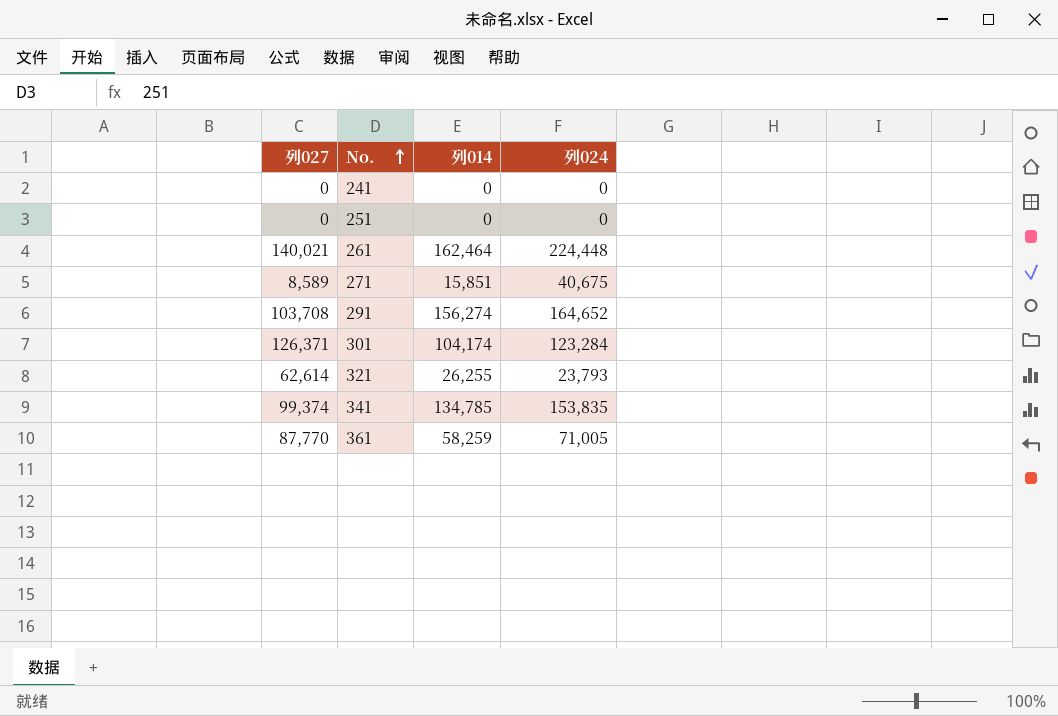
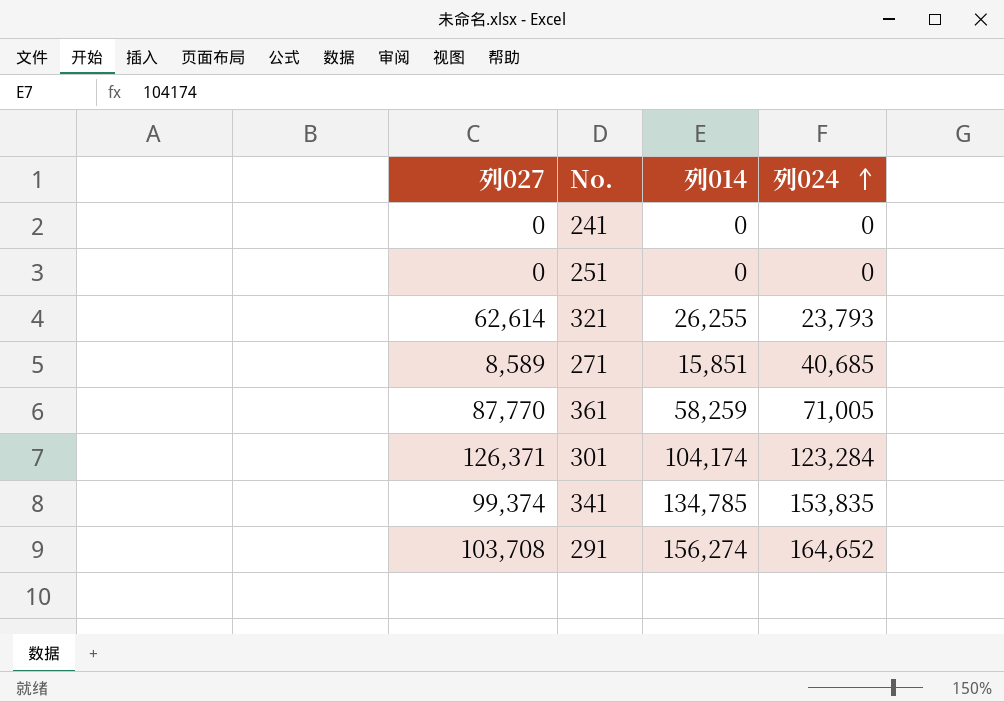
row order: No. ascending -> 列024 ascending
row 261: 140,021 | 162,464 | 224,448 -> none
271 | 列024: 40,675 -> 40,685

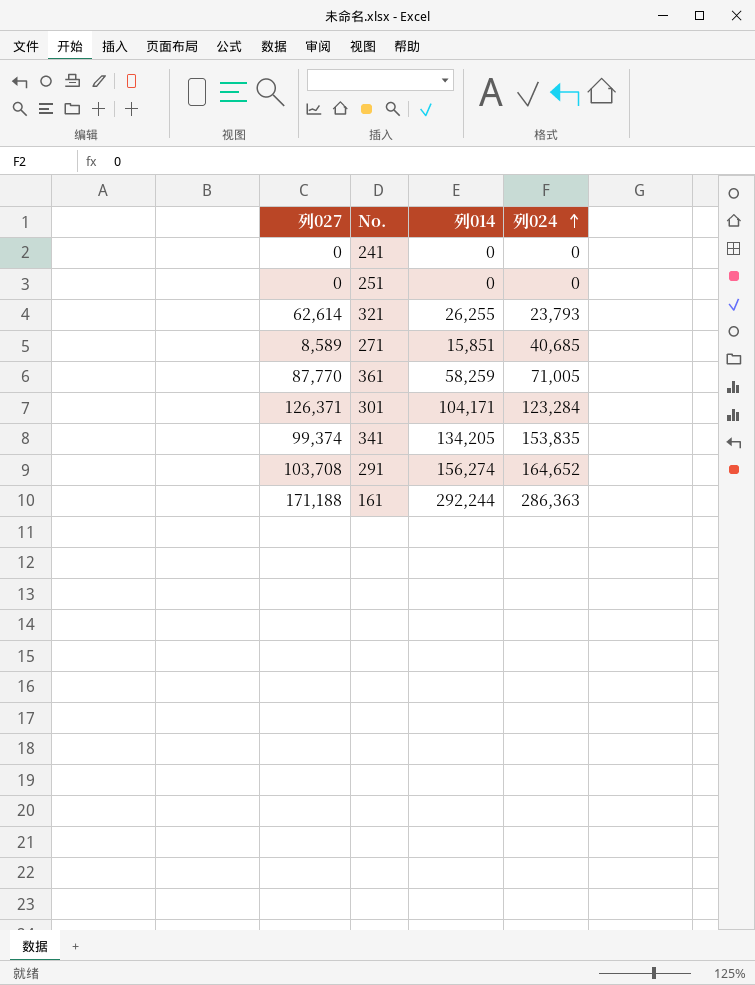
301 | 列014: 104,174 -> 104,171
341 | 列014: 134,785 -> 134,205
row 161: none -> 171,188 | 292,244 | 286,363

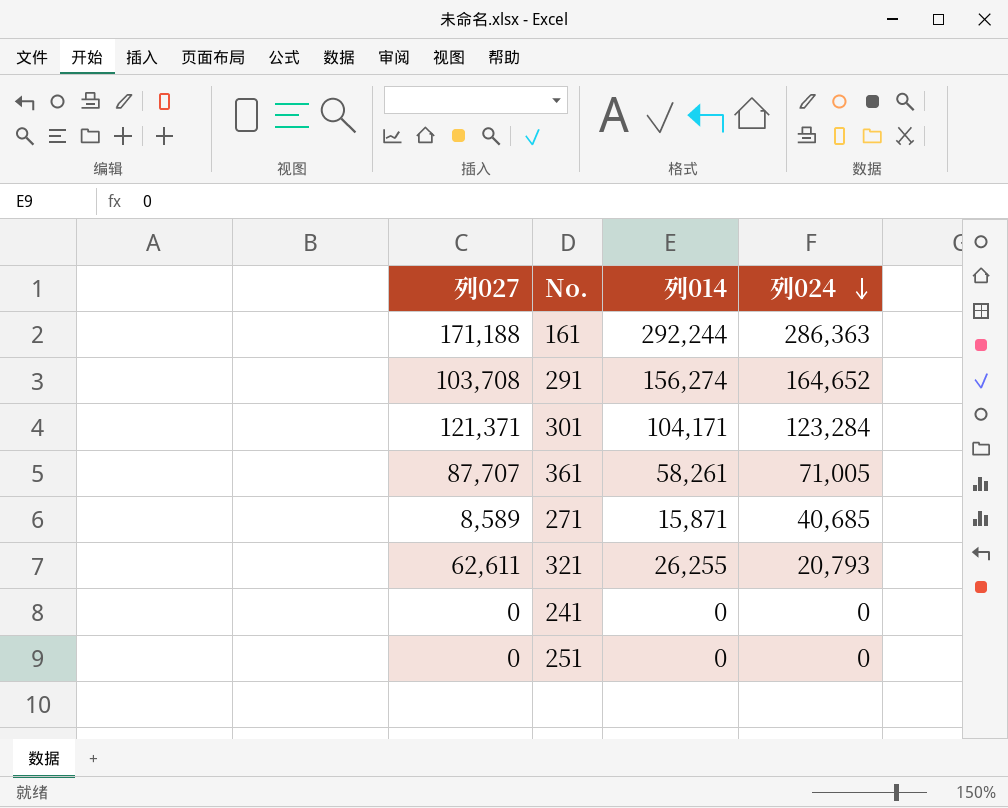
row order: 列024 ascending -> 列024 descending
row 341: 99,374 | 134,205 | 153,835 -> none
301 | 列027: 126,371 -> 121,371
361 | 列027: 87,770 -> 87,707
361 | 列014: 58,259 -> 58,261
271 | 列014: 15,851 -> 15,871
321 | 列027: 62,614 -> 62,611
321 | 列024: 23,793 -> 20,793

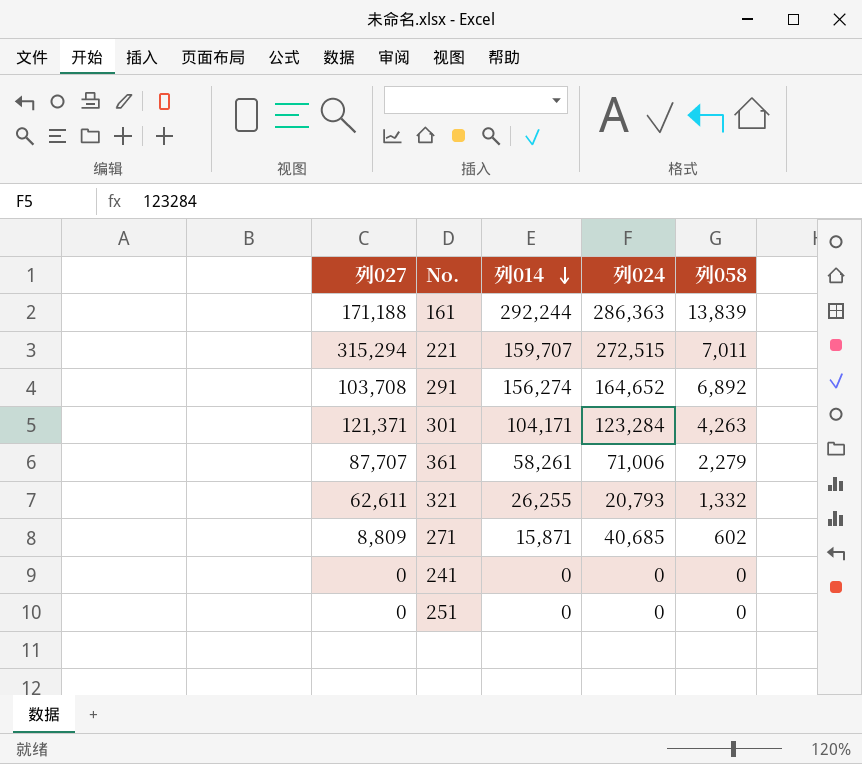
row order: 列024 descending -> 列014 descending
column 列058 | position: none -> 5
row 221: none -> 315,294 | 159,707 | 272,515 | 7,011
361 | 列024: 71,005 -> 71,006
271 | 列027: 8,589 -> 8,809

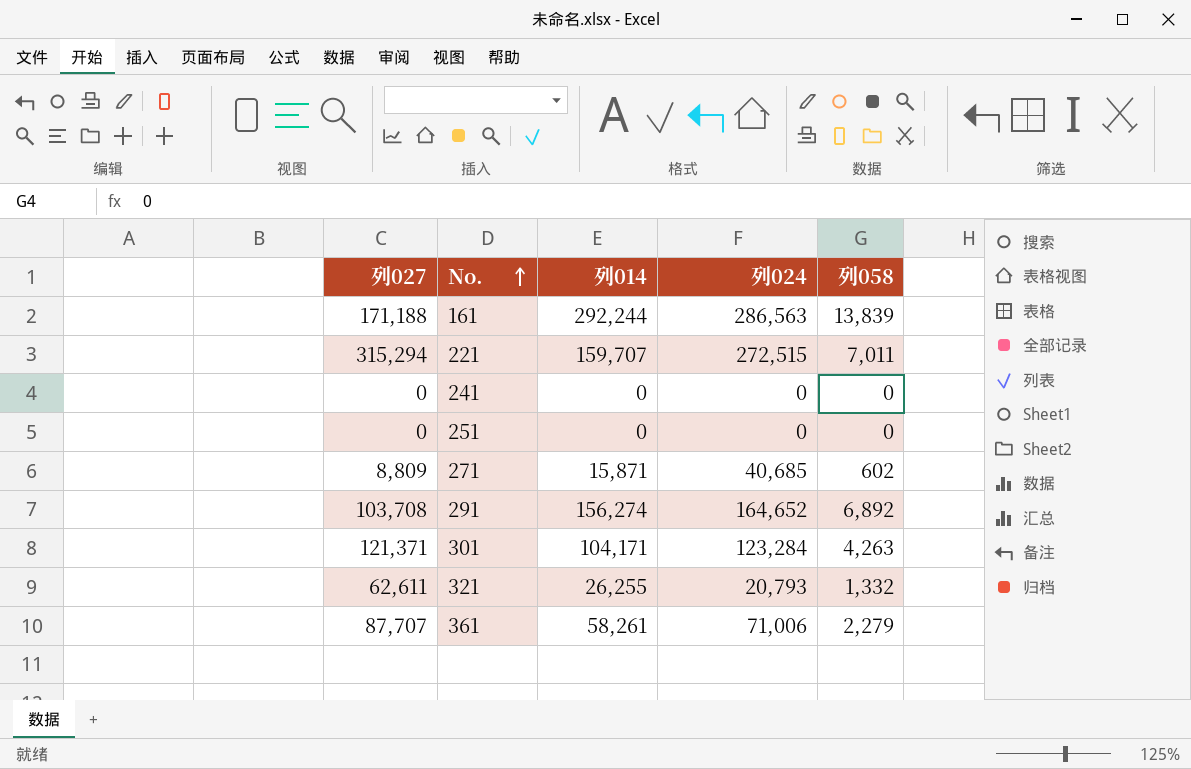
row order: 列014 descending -> No. ascending
161 | 列024: 286,363 -> 286,563

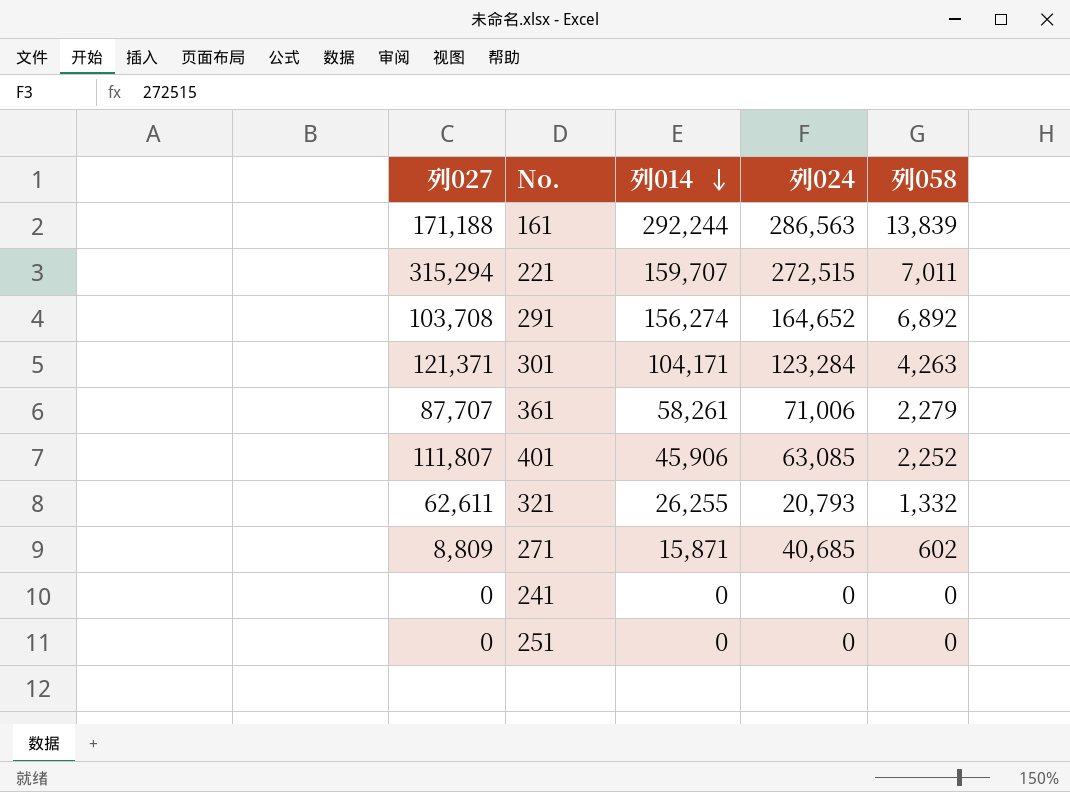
row order: No. ascending -> 列014 descending
row 401: none -> 111,807 | 45,906 | 63,085 | 2,252

